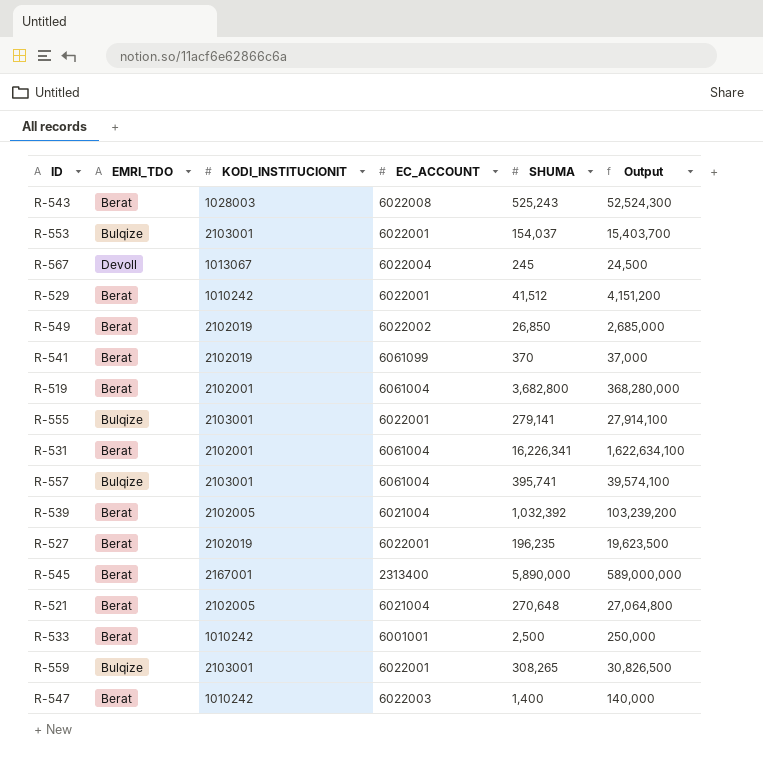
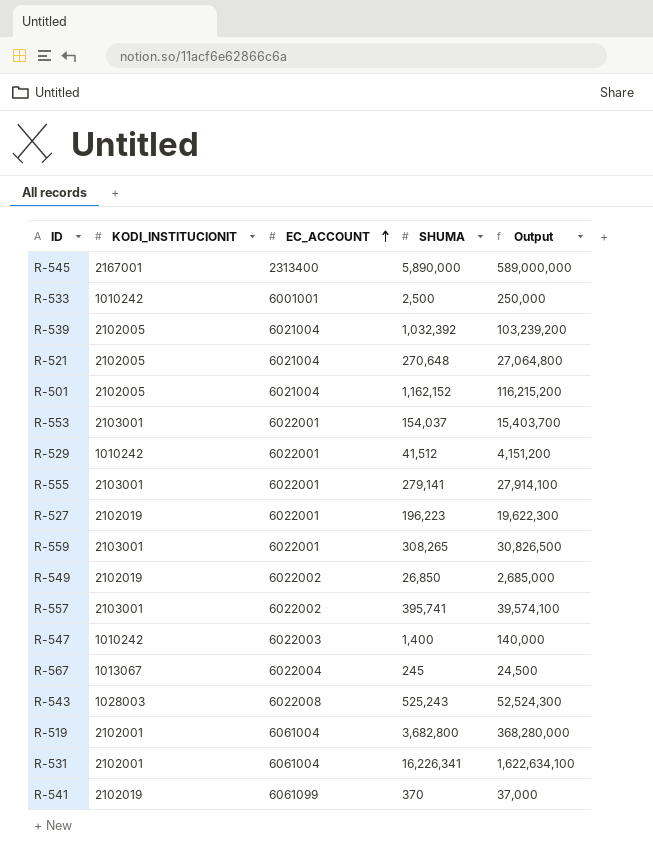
row order: none -> EC_ACCOUNT ascending
column EMRI_TDO | position: 2 -> none
row R-501: none -> 2102005 | 6021004 | 1,162,152 | 116,215,200
R-527 | SHUMA: 196,235 -> 196,223
R-527 | Output: 19,623,500 -> 19,622,300
R-557 | EC_ACCOUNT: 6061004 -> 6022002

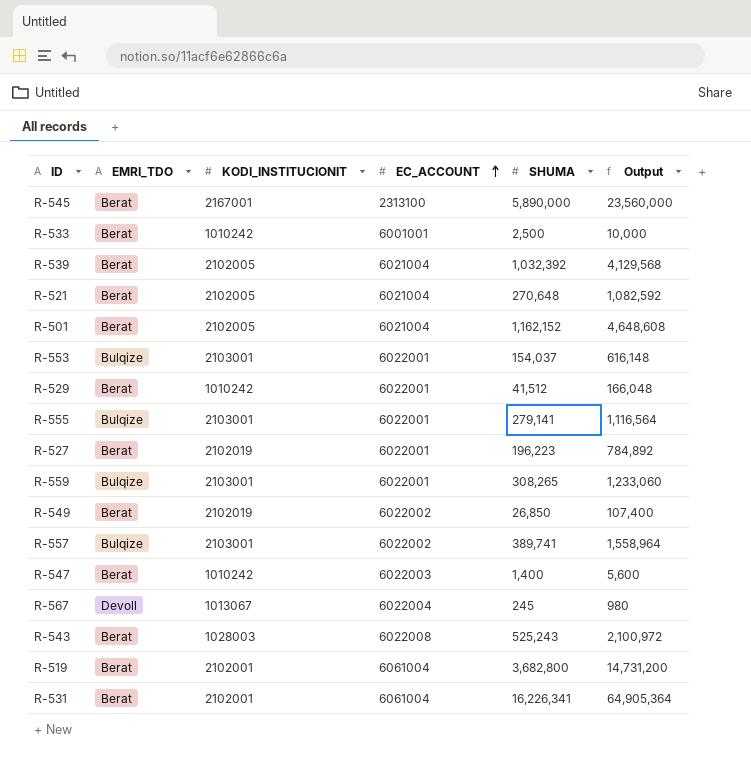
column EMRI_TDO | position: none -> 2
column Output | formula: [SHUMA] * 100 -> [SHUMA] * 4
row R-541: 2102019 | 6061099 | 370 | 37,000 -> none
R-545 | EC_ACCOUNT: 2313400 -> 2313100
R-557 | SHUMA: 395,741 -> 389,741

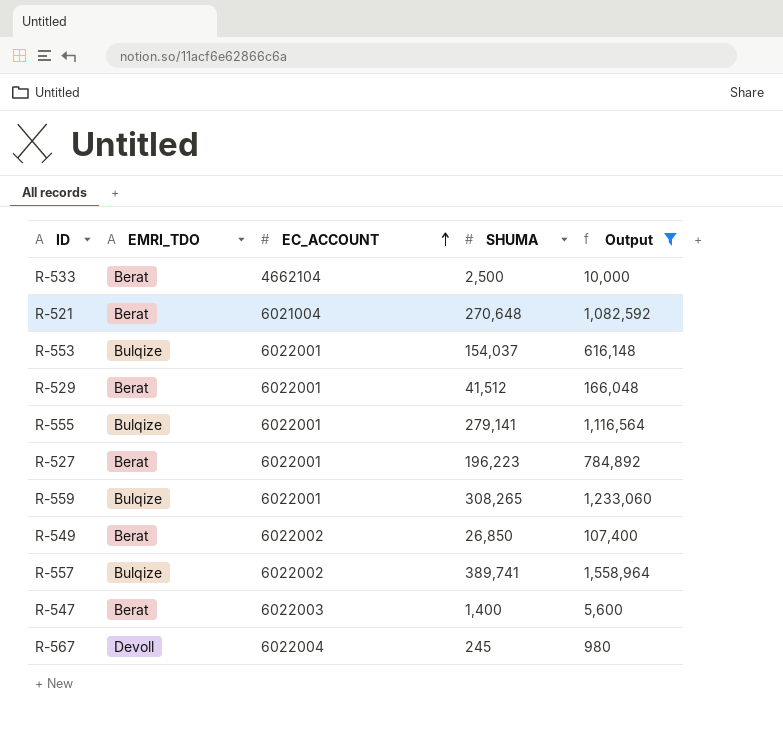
filter: none -> Output <= 1,558,964
column KODI_INSTITUCIONIT | position: 3 -> none
R-533 | EC_ACCOUNT: 6001001 -> 4662104

